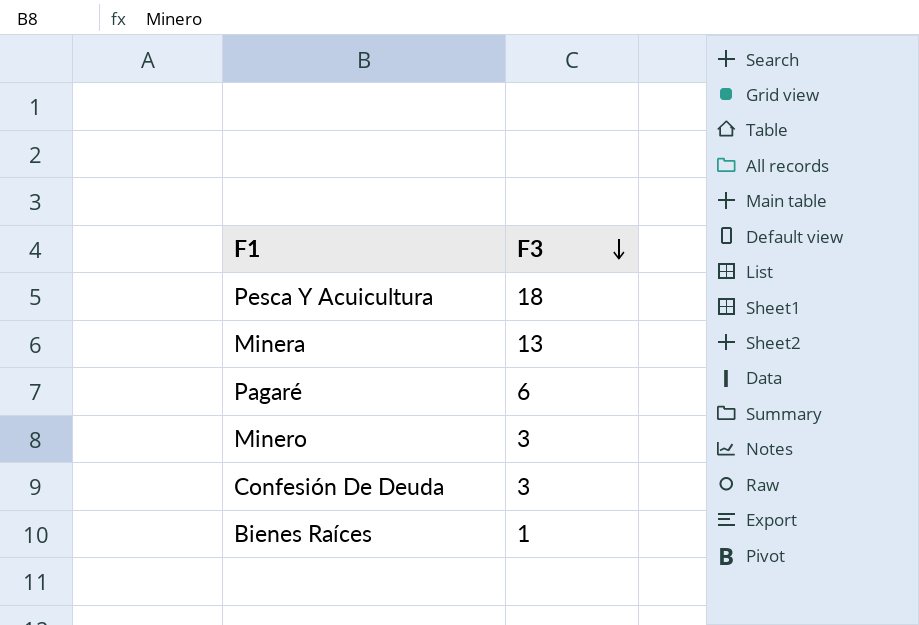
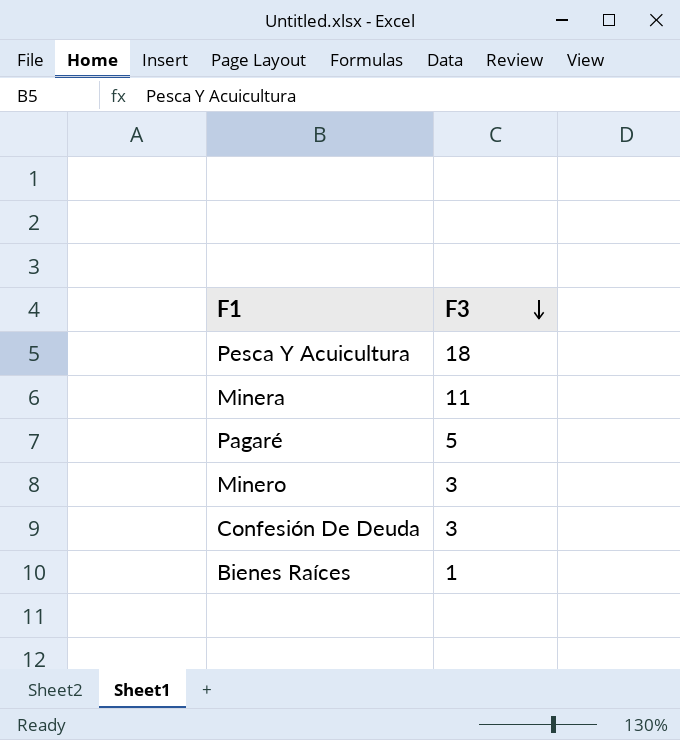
Minera | F3: 13 -> 11
Pagaré | F3: 6 -> 5

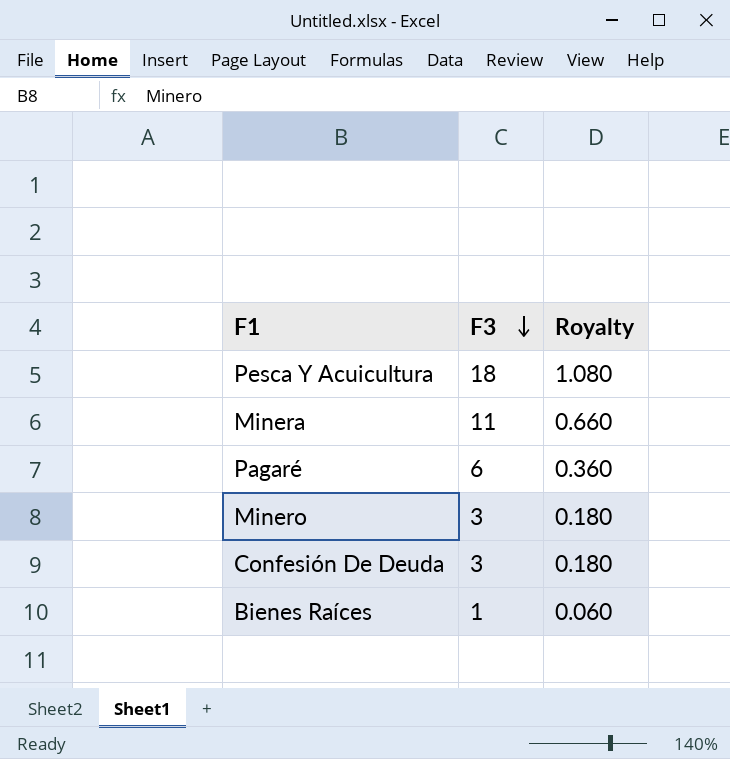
column Royalty | formula: none -> [F3] * 0.06
Pagaré | F3: 5 -> 6

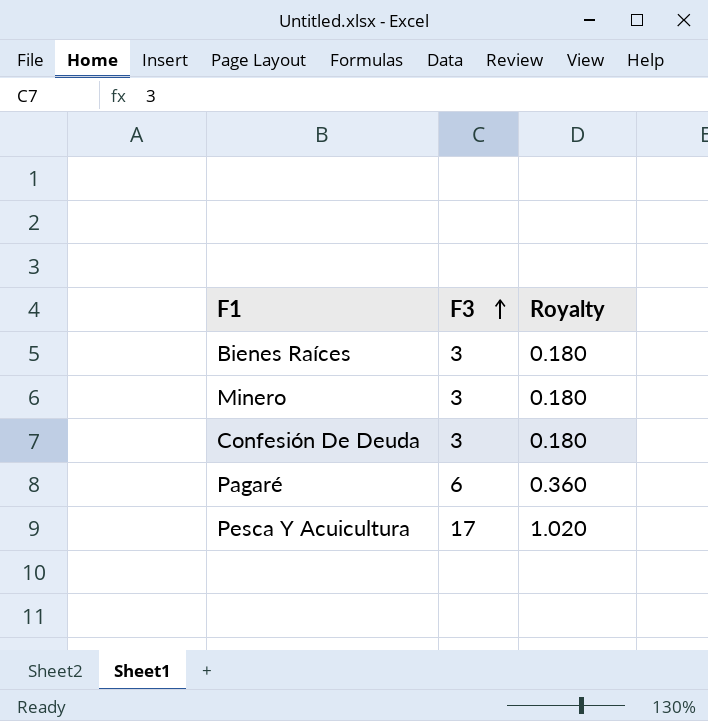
row order: F3 descending -> F3 ascending
row Minera: 11 | 0.660 -> none
Bienes Raíces | F3: 1 -> 3
Bienes Raíces | Royalty: 0.060 -> 0.180
Pesca Y Acuicultura | F3: 18 -> 17
Pesca Y Acuicultura | Royalty: 1.080 -> 1.020

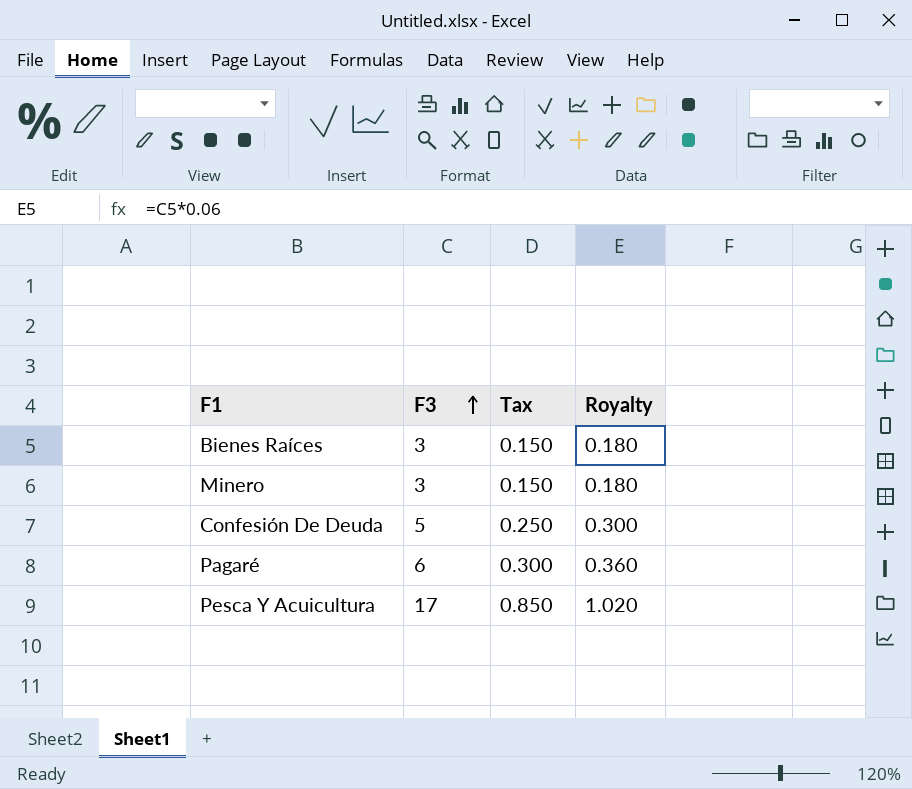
column Tax | formula: none -> [F3] * 0.05
Confesión De Deuda | F3: 3 -> 5
Confesión De Deuda | Royalty: 0.180 -> 0.300

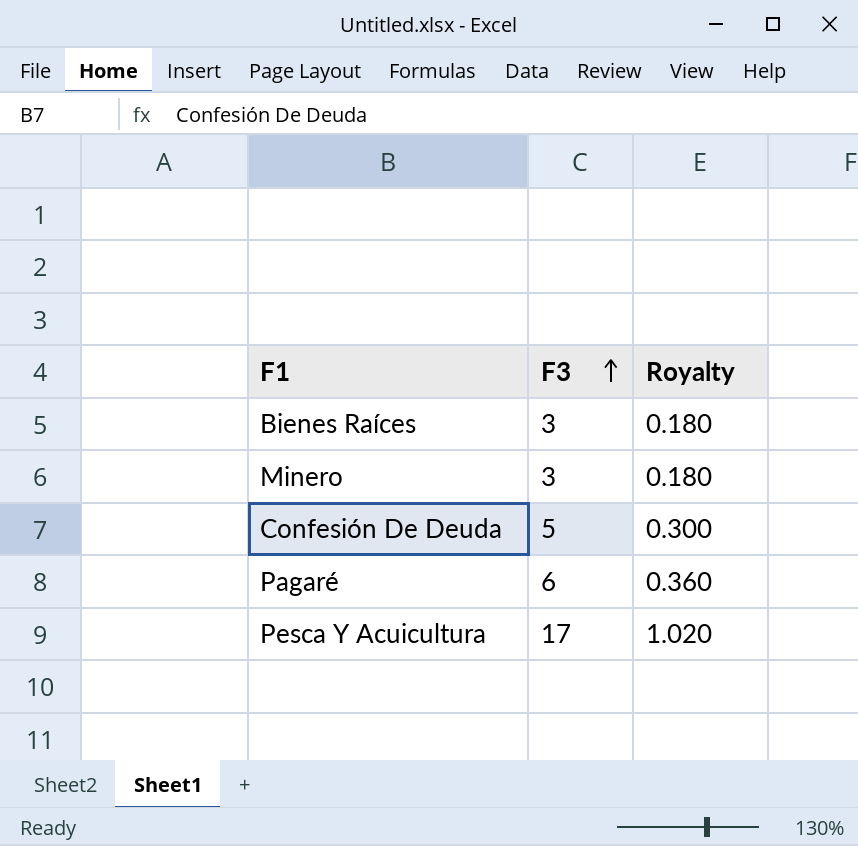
column Tax | formula: [F3] * 0.05 -> none

